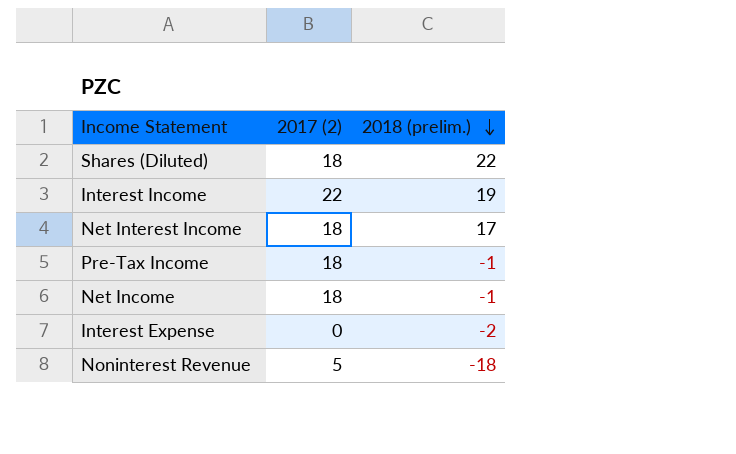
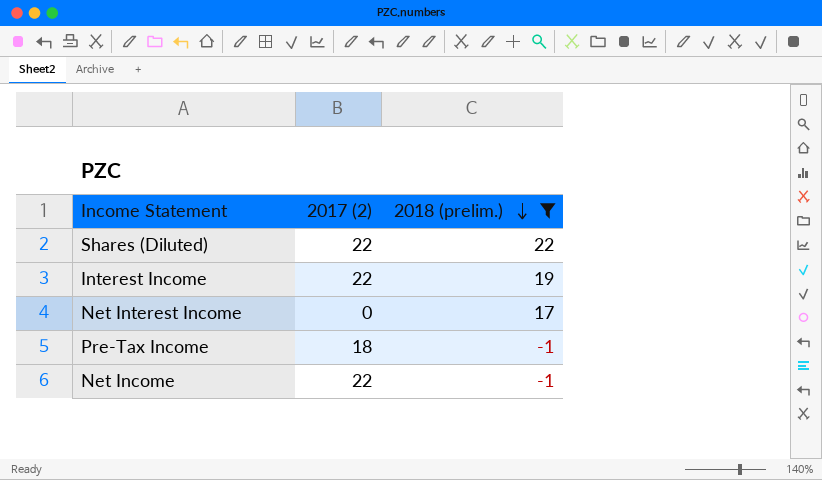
filter: none -> 2018 (prelim.) >= -1
Shares (Diluted) | 2017 (2): 18 -> 22
Net Interest Income | 2017 (2): 18 -> 0
Net Income | 2017 (2): 18 -> 22

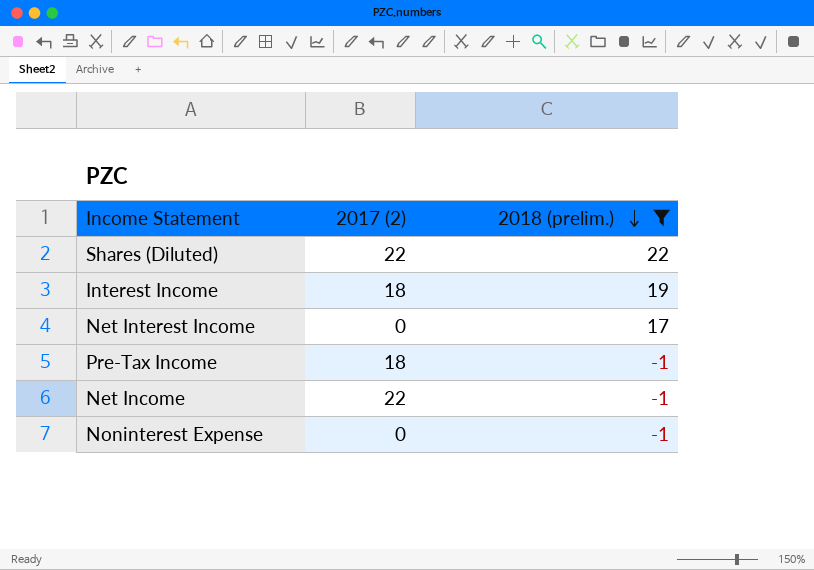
Interest Income | 2017 (2): 22 -> 18
row Noninterest Expense: none -> 0 | -1

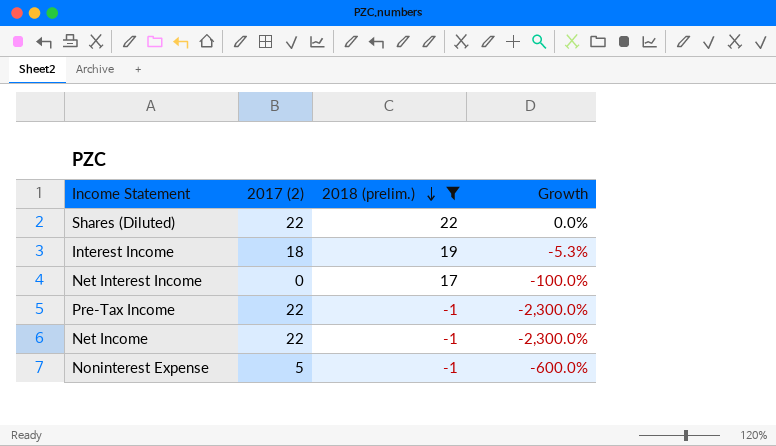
column Growth | formula: none -> ([2017 (2)] - [2018 (prelim.)]) / [2018 (prelim.)]
Pre-Tax Income | 2017 (2): 18 -> 22
Noninterest Expense | 2017 (2): 0 -> 5

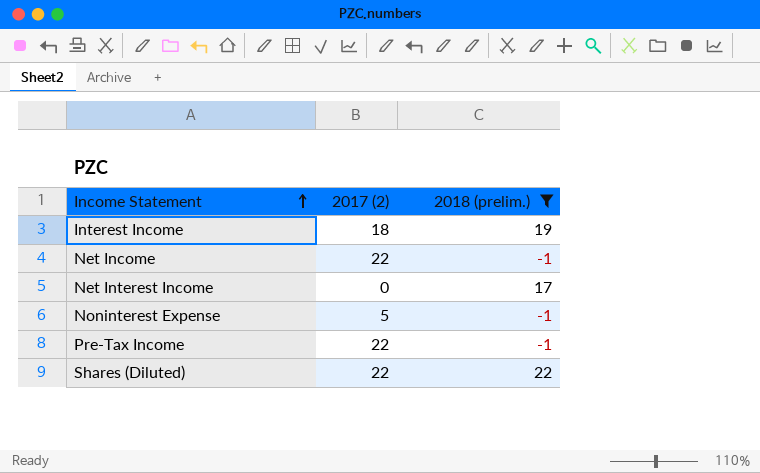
row order: 2018 (prelim.) descending -> Income Statement ascending
column Growth | formula: ([2017 (2)] - [2018 (prelim.)]) / [2018 (prelim.)] -> none

